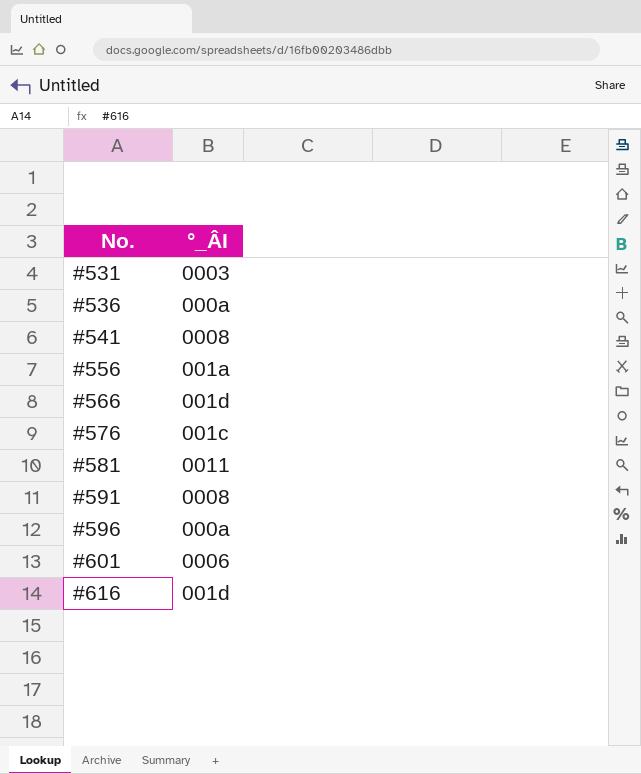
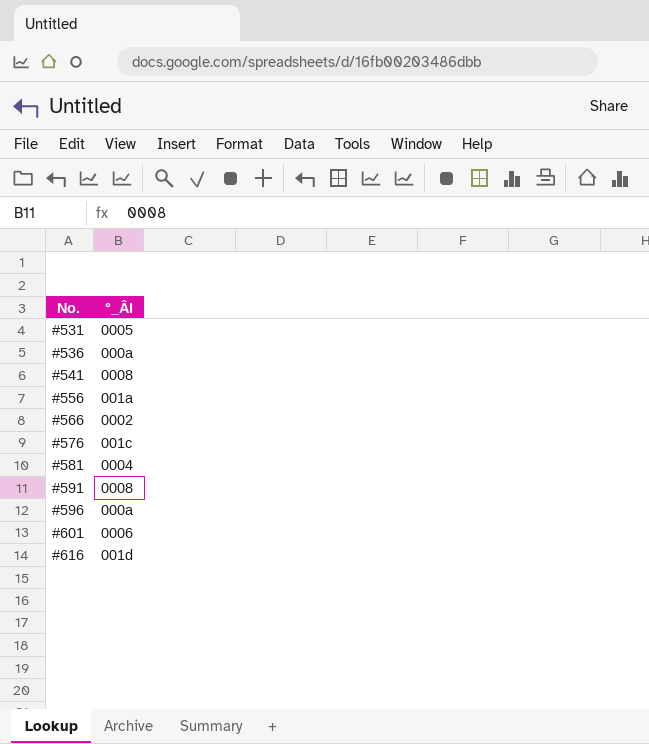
#531 | °_ÂI: 0003 -> 0005
#566 | °_ÂI: 001d -> 0002
#581 | °_ÂI: 0011 -> 0004

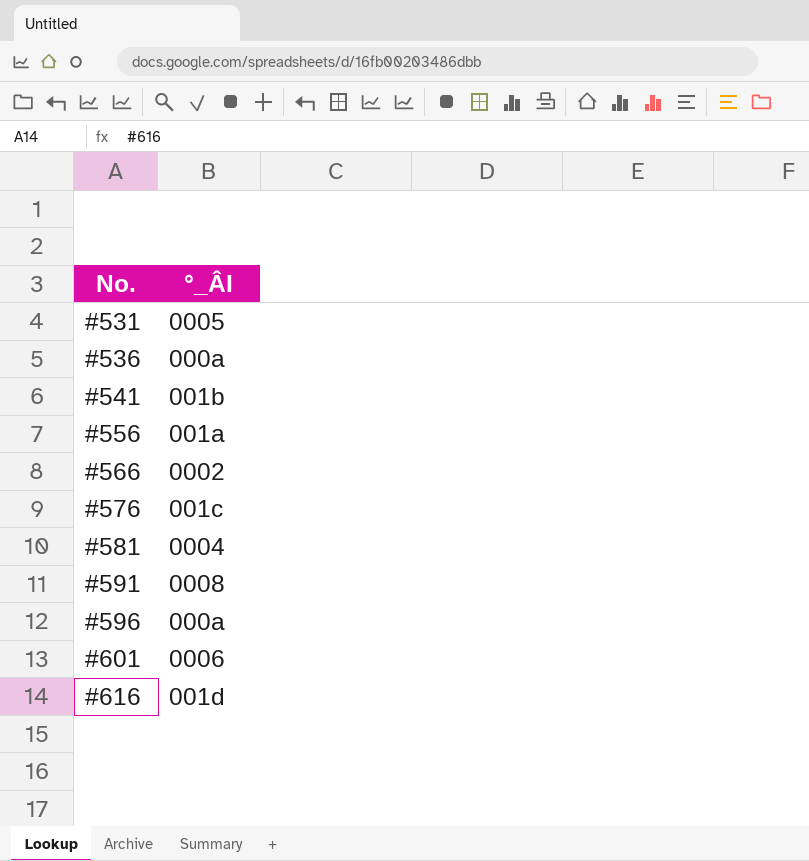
#541 | °_ÂI: 0008 -> 001b

